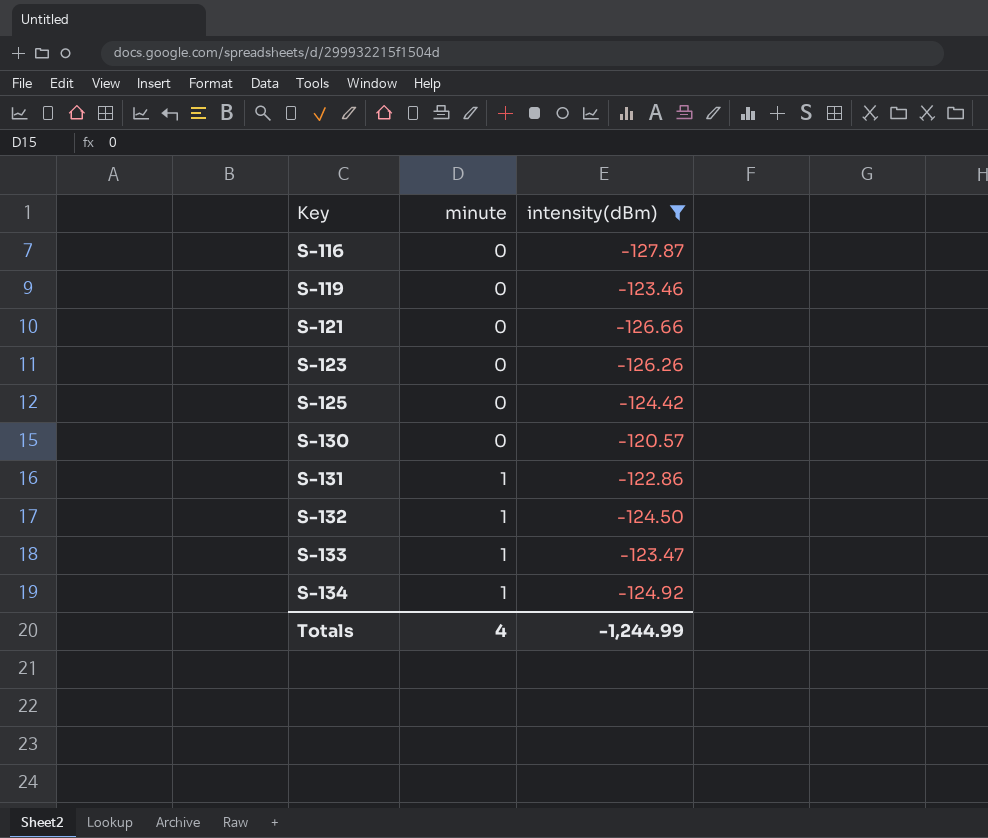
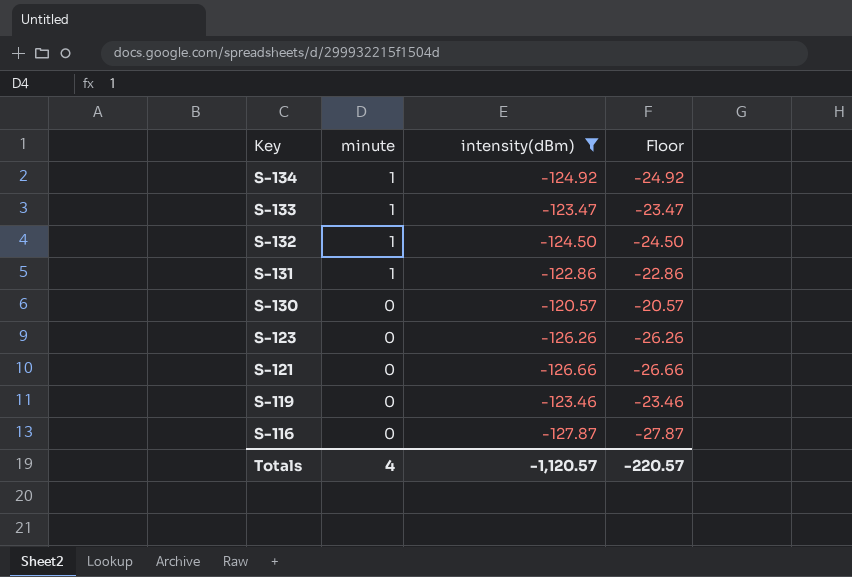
row order: Key ascending -> Key descending
column Floor | formula: none -> [intensity(dBm)] + 100
row S-125: 0 | -124.42 -> none
Totals | intensity(dBm): -1,244.99 -> -1,120.57

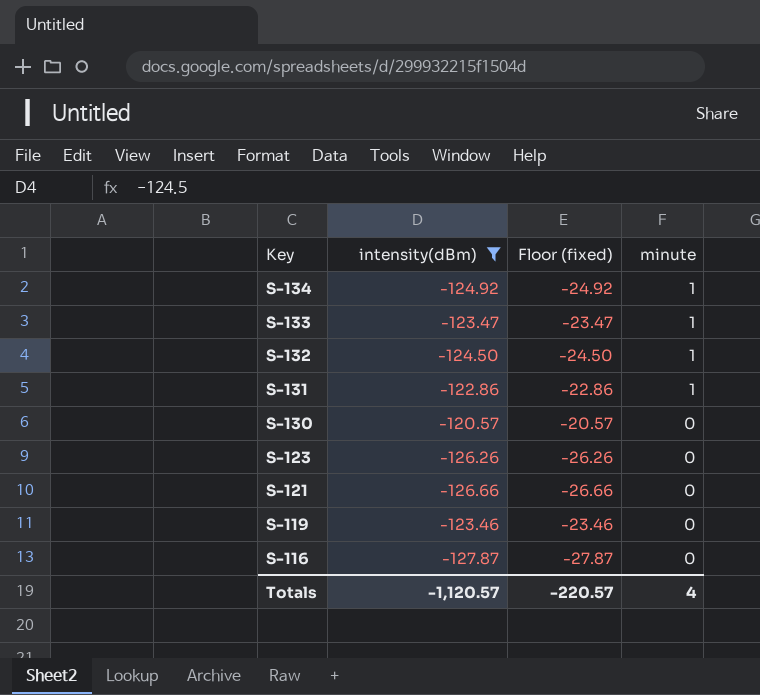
column name: Floor -> Floor (fixed)
column minute | position: 2 -> 4

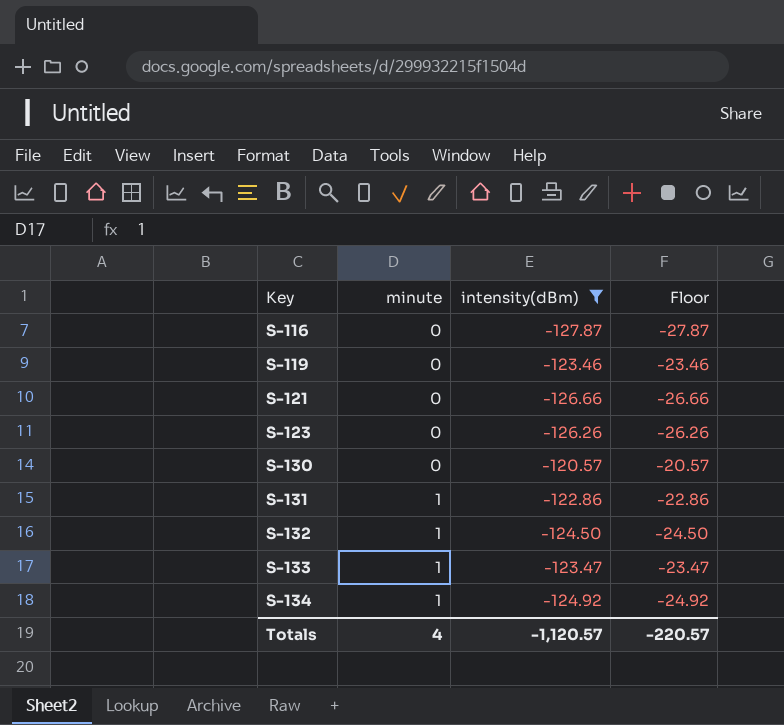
row order: Key descending -> Key ascending
column minute | position: 4 -> 2
column name: Floor (fixed) -> Floor

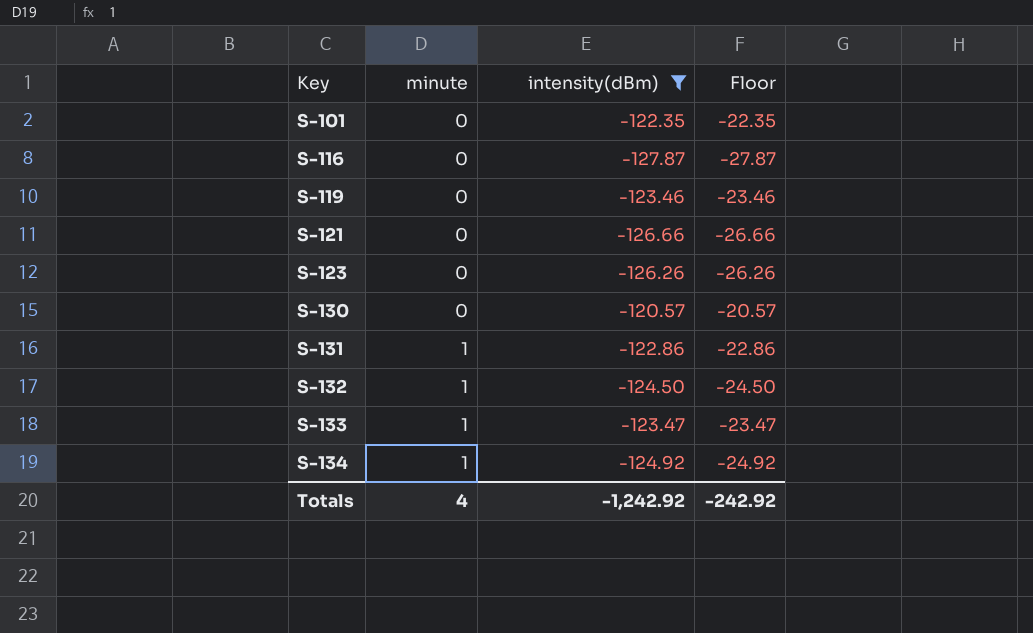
row S-101: none -> 0 | -122.35 | -22.35
Totals | intensity(dBm): -1,120.57 -> -1,242.92
Totals | Floor: -220.57 -> -242.92

